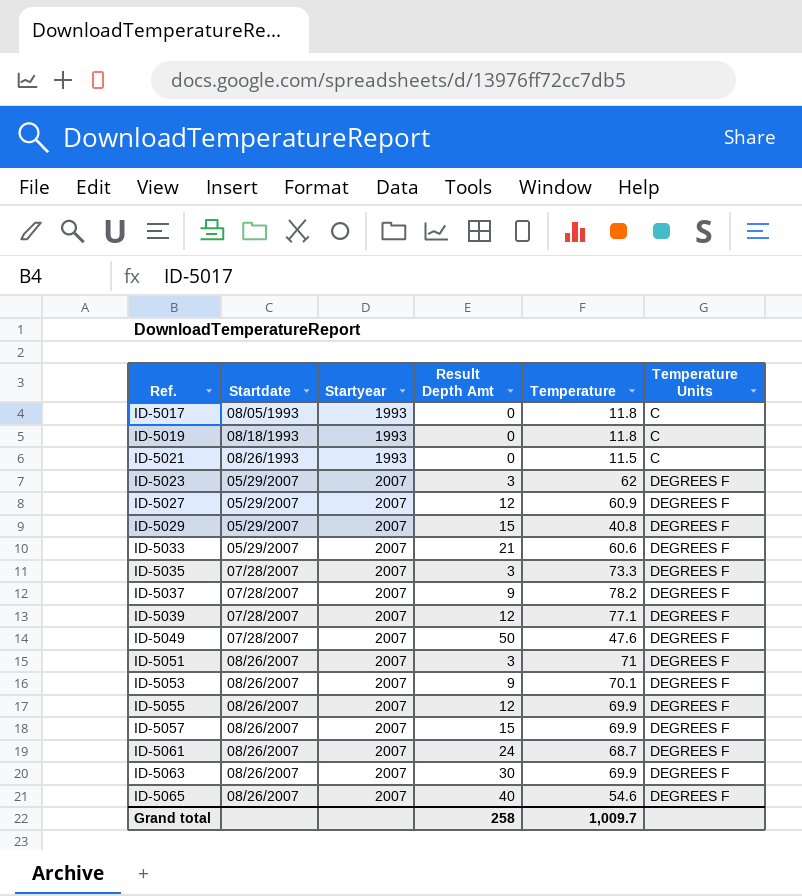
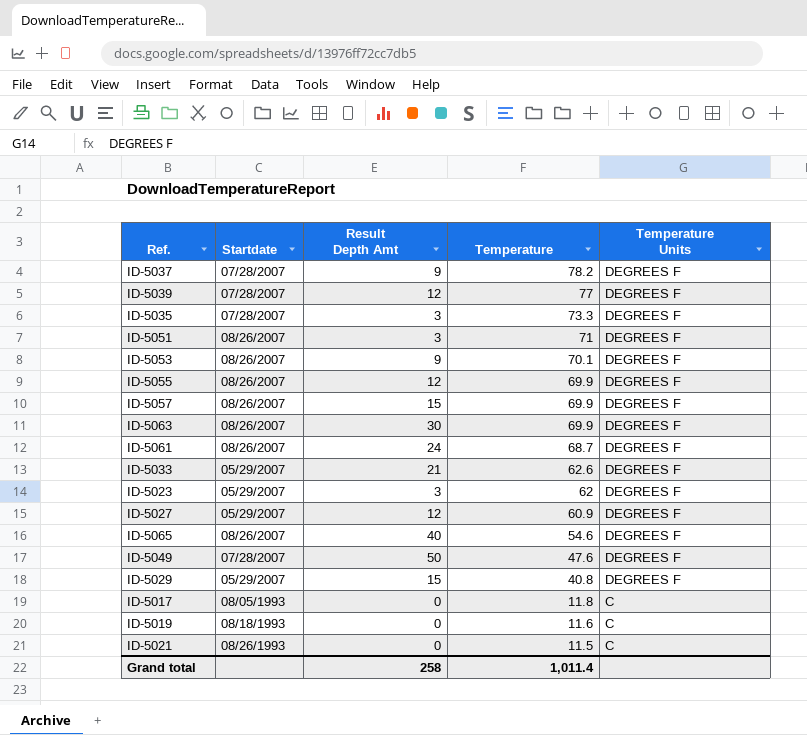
row order: Ref. ascending -> Temperature descending
column Startyear | position: 3 -> none
ID-5039 | Temperature: 77.1 -> 77
ID-5033 | Temperature: 60.6 -> 62.6
ID-5019 | Temperature: 11.8 -> 11.6
Grand total | Temperature: 1,009.7 -> 1,011.4

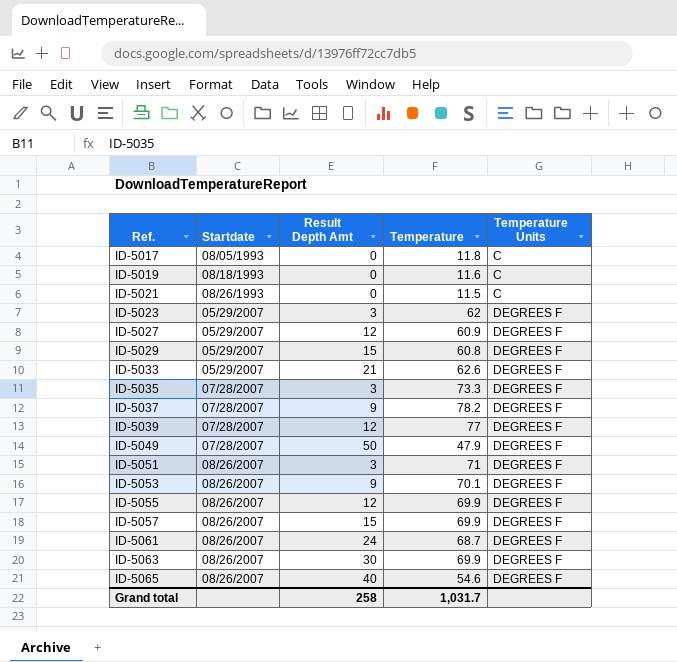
row order: Temperature descending -> Ref. ascending
ID-5029 | Temperature: 40.8 -> 60.8
ID-5049 | Temperature: 47.6 -> 47.9
Grand total | Temperature: 1,011.4 -> 1,031.7

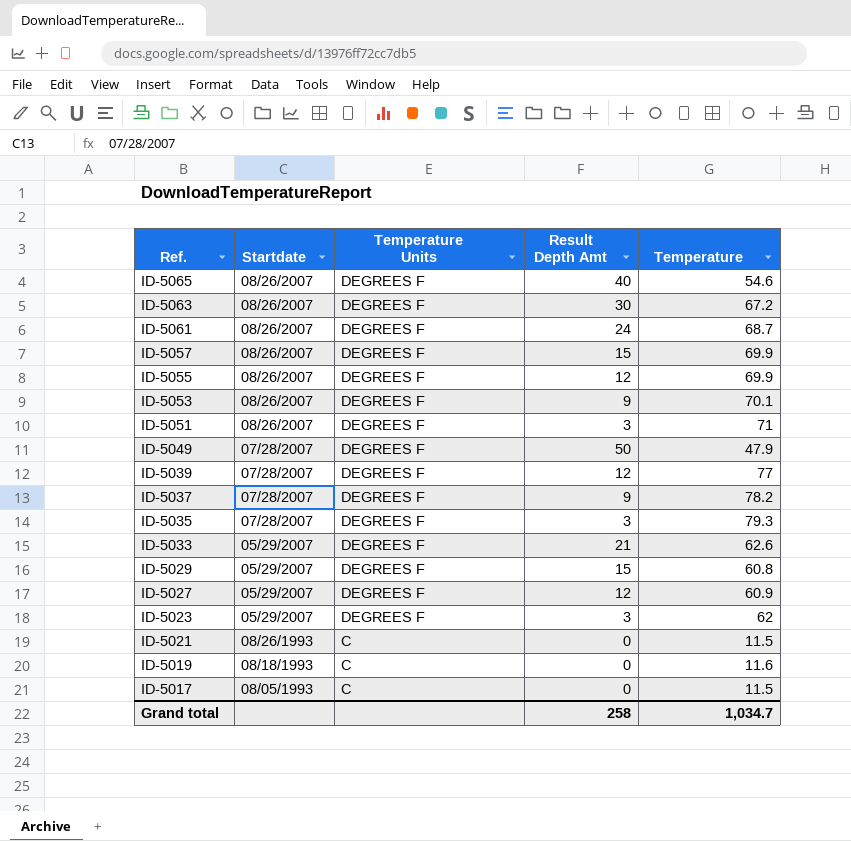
row order: Ref. ascending -> Ref. descending
column Temperature Units | position: 5 -> 3
ID-5063 | Temperature: 69.9 -> 67.2
ID-5035 | Temperature: 73.3 -> 79.3
ID-5017 | Temperature: 11.8 -> 11.5
Grand total | Temperature: 1,031.7 -> 1,034.7

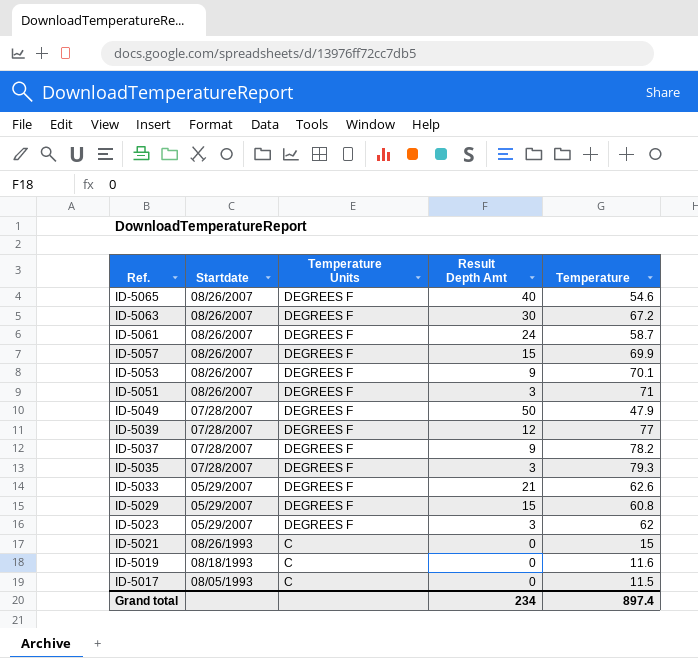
row ID-5055: 08/26/2007 | DEGREES F | 12 | 69.9 -> none
row ID-5027: 05/29/2007 | DEGREES F | 12 | 60.9 -> none
ID-5061 | Temperature: 68.7 -> 58.7
ID-5021 | Temperature: 11.5 -> 15
Grand total | Result Depth Amt: 258 -> 234
Grand total | Temperature: 1,034.7 -> 897.4

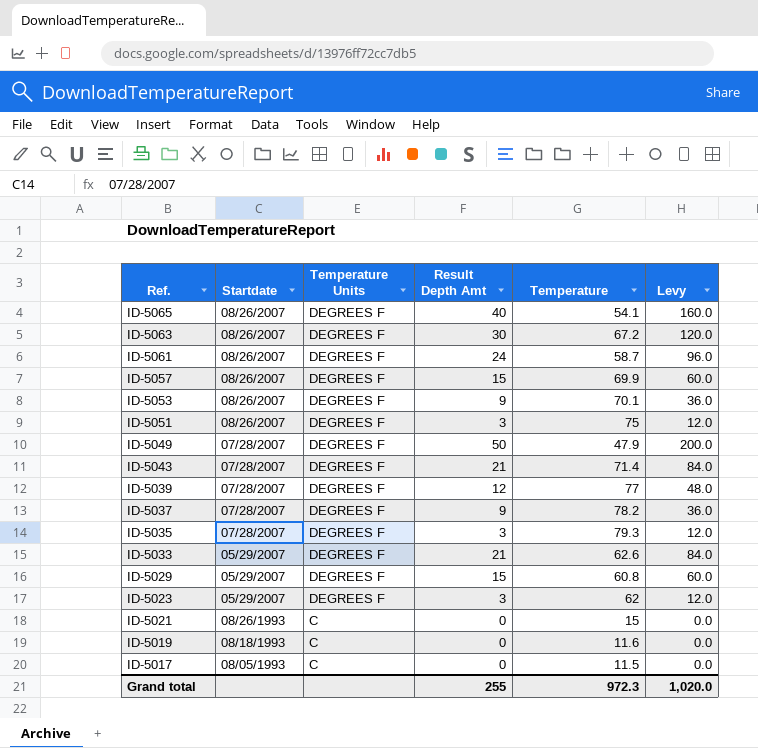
column Levy | formula: none -> [Result Depth Amt] * 4
ID-5065 | Temperature: 54.6 -> 54.1
ID-5051 | Temperature: 71 -> 75
row ID-5043: none -> 07/28/2007 | DEGREES F | 21 | 71.4 | 84.0
Grand total | Result Depth Amt: 234 -> 255
Grand total | Temperature: 897.4 -> 972.3

